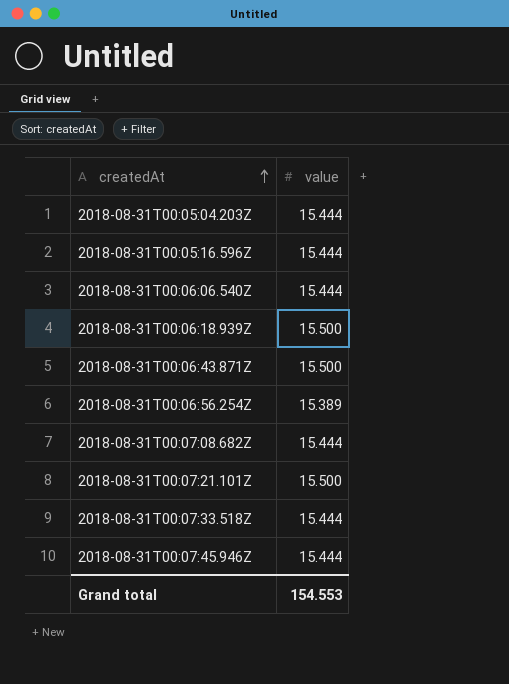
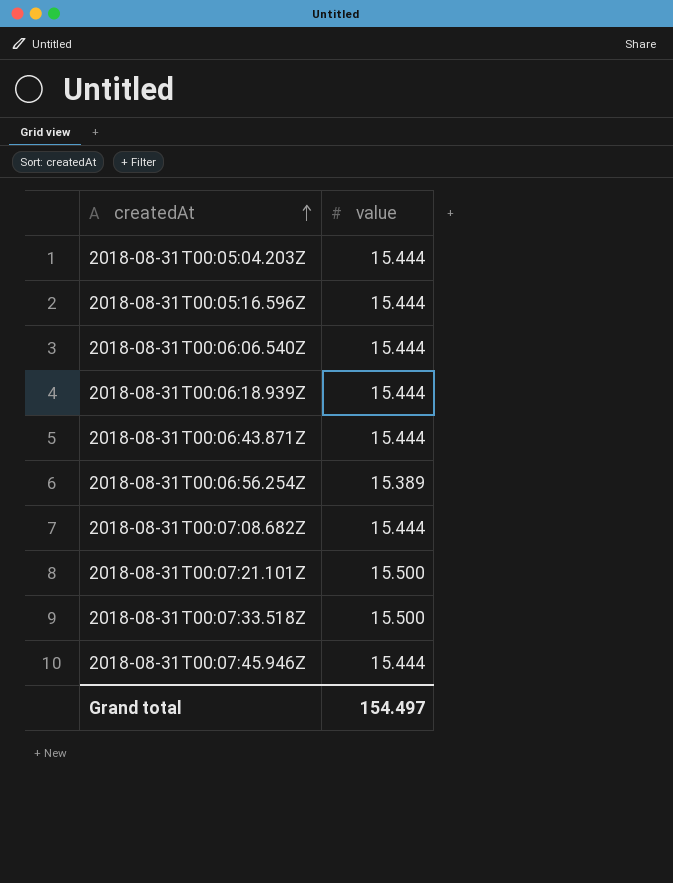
2018-08-31T00:06:18.939Z | value: 15.500 -> 15.444
2018-08-31T00:06:43.871Z | value: 15.500 -> 15.444
2018-08-31T00:07:33.518Z | value: 15.444 -> 15.500
Grand total | value: 154.553 -> 154.497

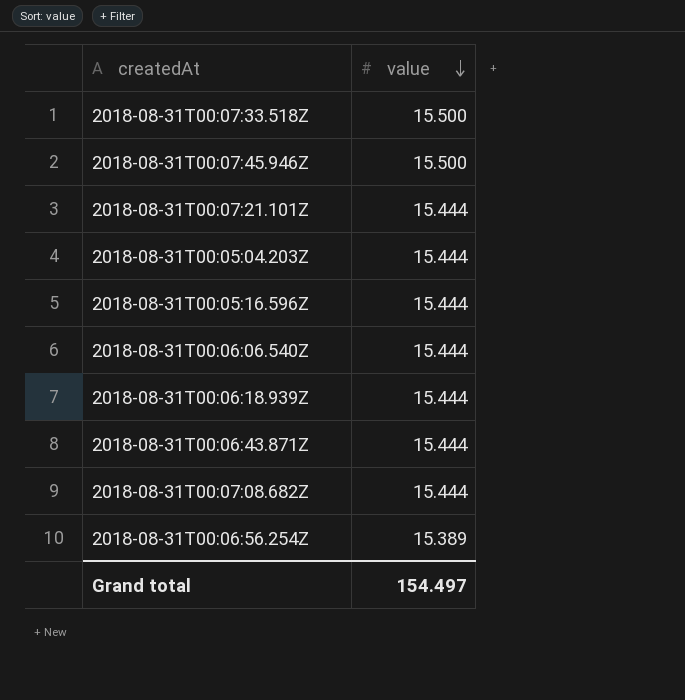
row order: createdAt ascending -> value descending
2018-08-31T00:07:45.946Z | value: 15.444 -> 15.500
2018-08-31T00:07:21.101Z | value: 15.500 -> 15.444

